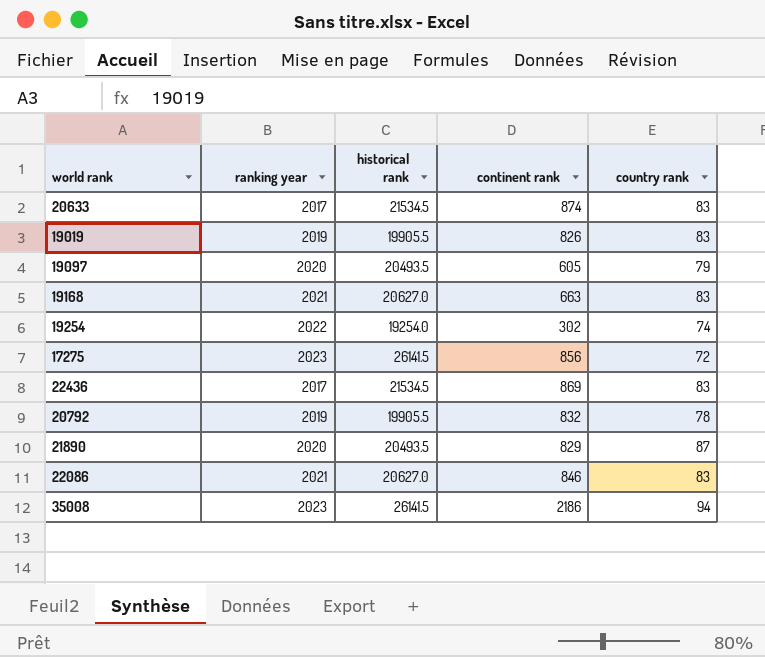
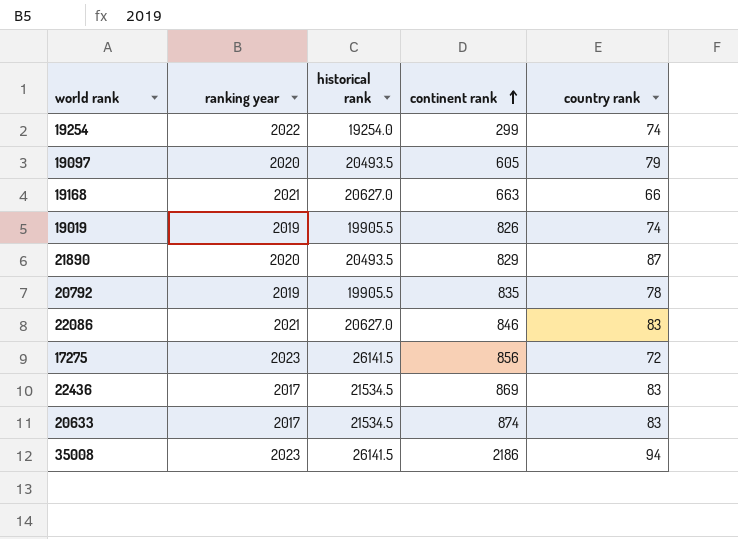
row order: none -> continent rank ascending
19254 | continent rank: 302 -> 299
19168 | country rank: 83 -> 66
19019 | country rank: 83 -> 74
20792 | continent rank: 832 -> 835

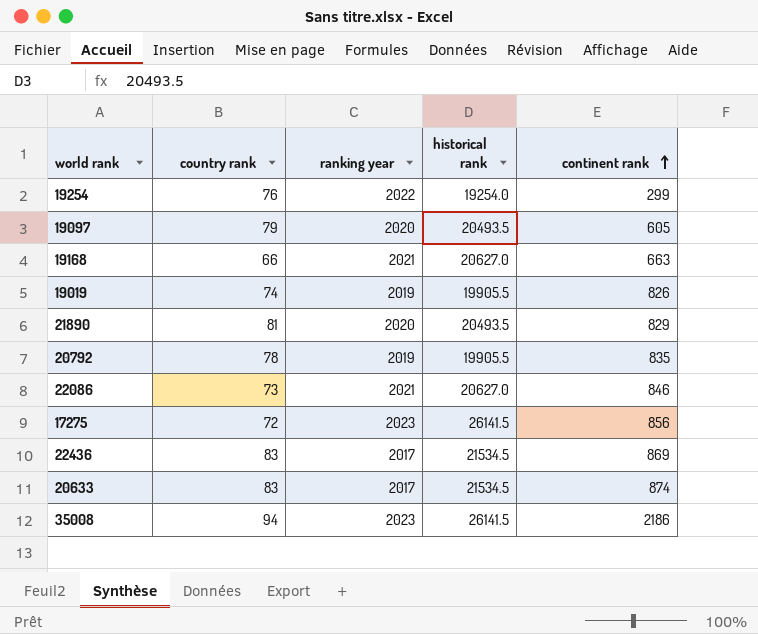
column country rank | position: 5 -> 2
19254 | country rank: 74 -> 76
21890 | country rank: 87 -> 81
22086 | country rank: 83 -> 73

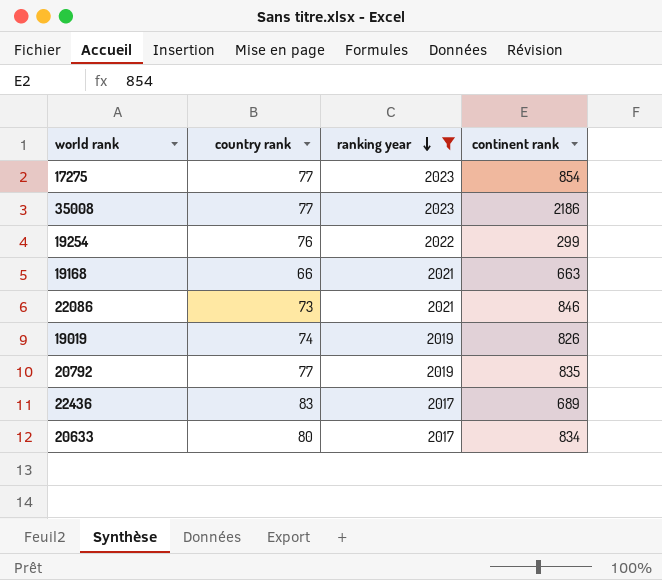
filter: none -> ranking year != 2020
row order: continent rank ascending -> ranking year descending
column historical rank | position: 4 -> none
17275 | country rank: 72 -> 77
17275 | continent rank: 856 -> 854
35008 | country rank: 94 -> 77
20792 | country rank: 78 -> 77
22436 | continent rank: 869 -> 689
20633 | country rank: 83 -> 80
20633 | continent rank: 874 -> 834

